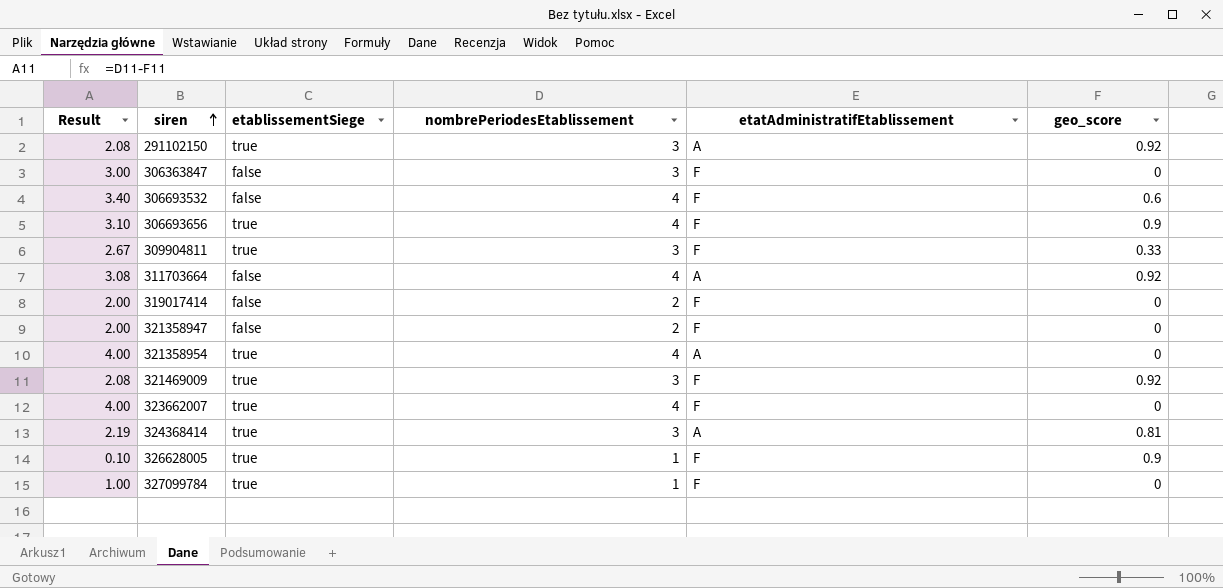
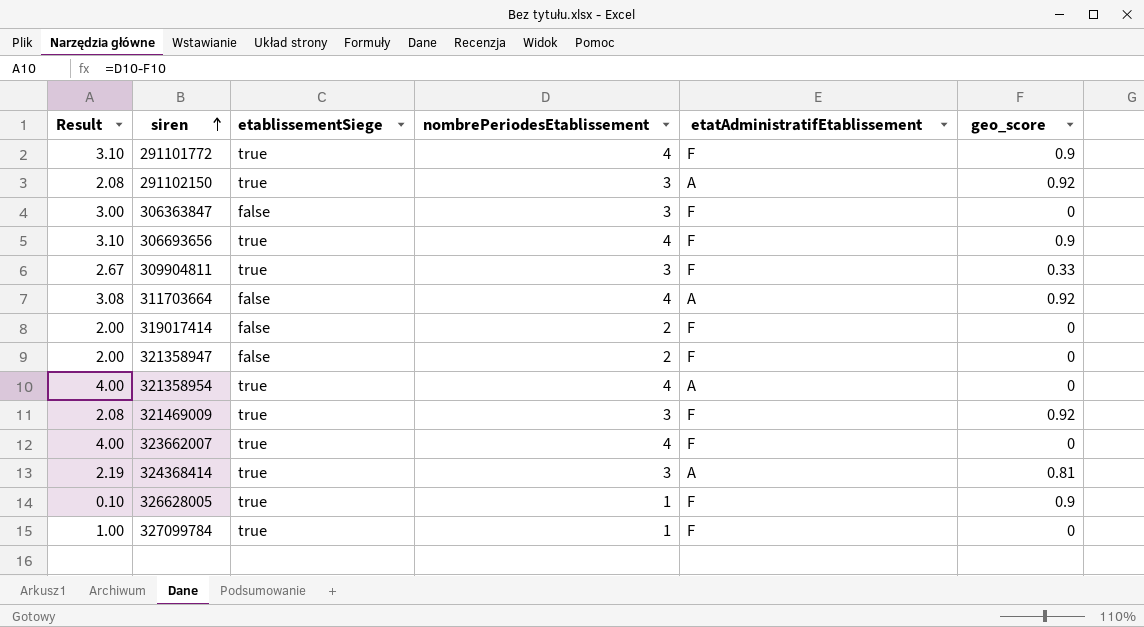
row 306693532: 3.40 | false | 4 | F | 0.6 -> none
row 291101772: none -> 3.10 | true | 4 | F | 0.9

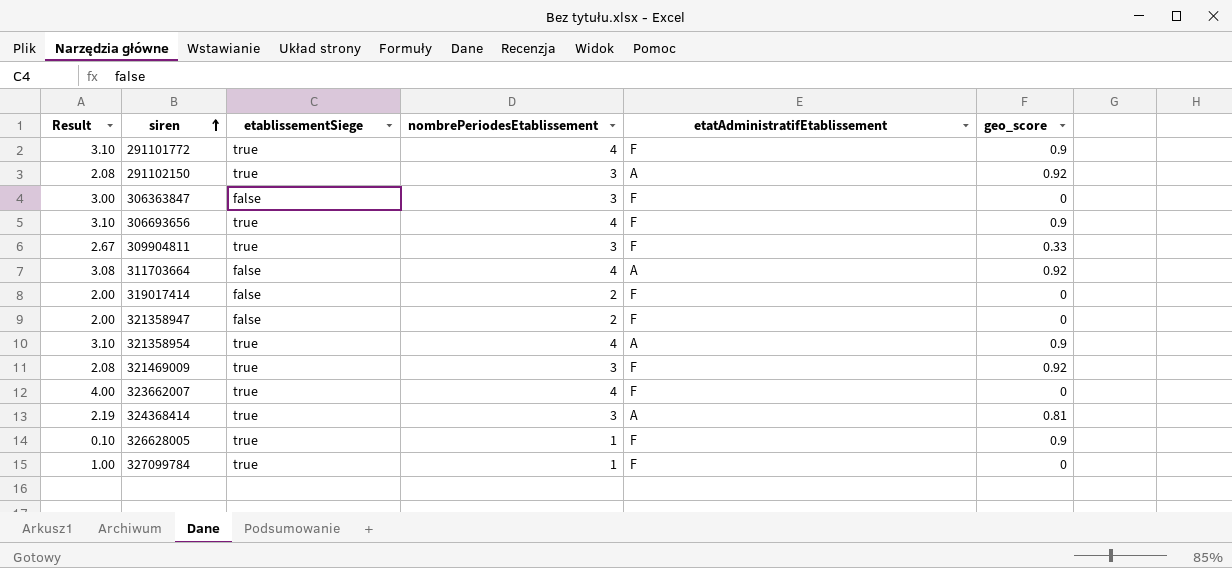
321358954 | Result: 4.00 -> 3.10
321358954 | geo_score: 0 -> 0.9

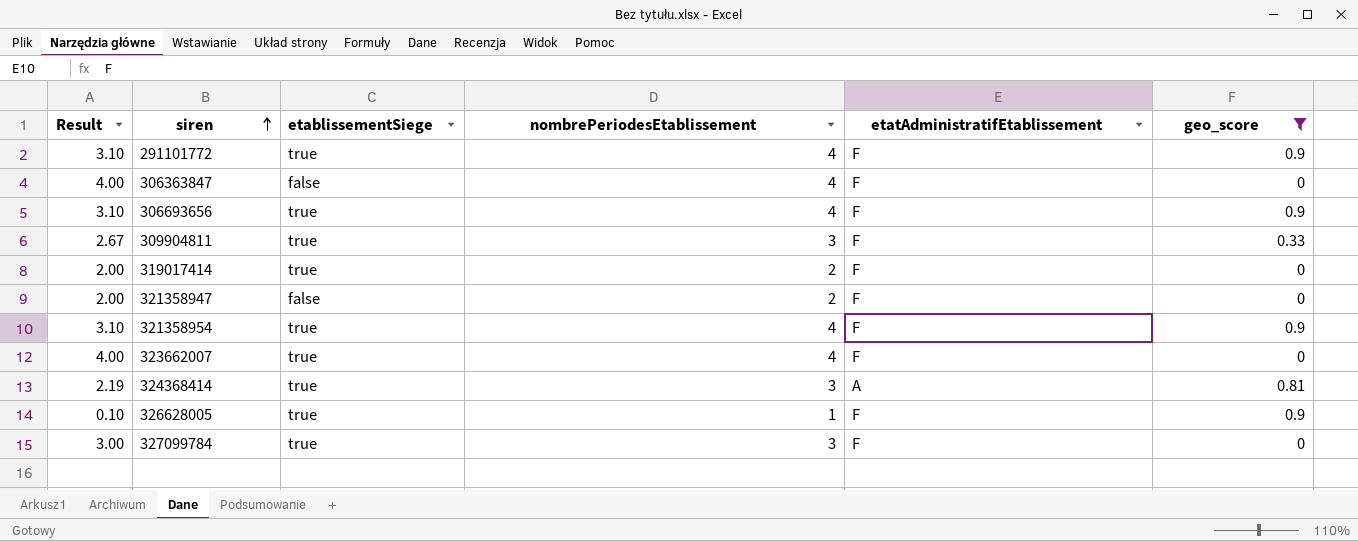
filter: none -> geo_score != 0.92
306363847 | Result: 3.00 -> 4.00
306363847 | nombrePeriodesEtablissement: 3 -> 4
319017414 | etablissementSiege: false -> true
321358954 | etatAdministratifEtablissement: A -> F
327099784 | Result: 1.00 -> 3.00
327099784 | nombrePeriodesEtablissement: 1 -> 3

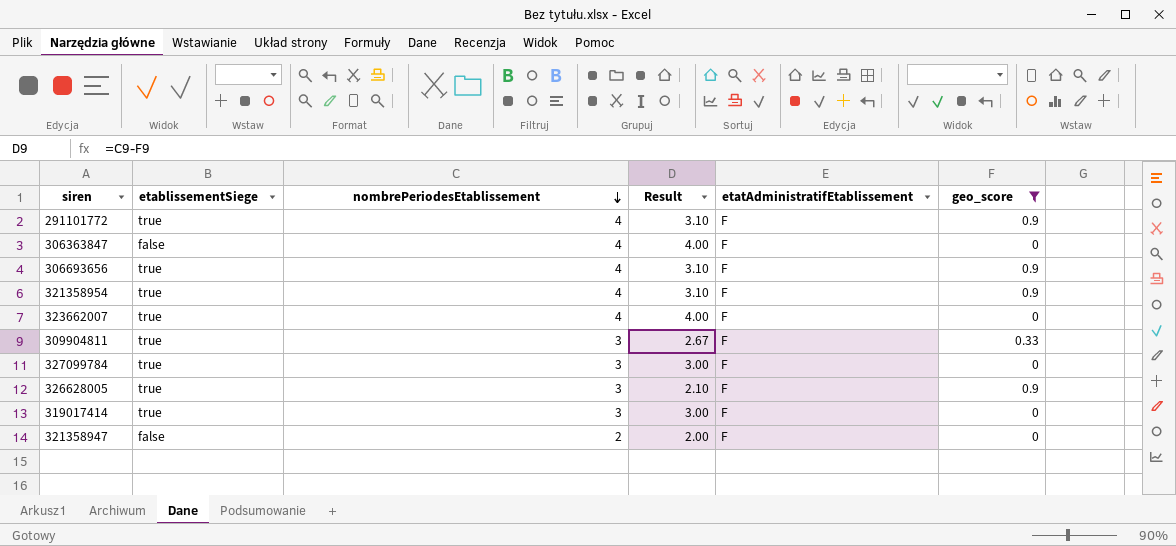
row order: siren ascending -> nombrePeriodesEtablissement descending
column Result | position: 1 -> 4
row 324368414: 2.19 | true | 3 | A | 0.81 -> none
326628005 | nombrePeriodesEtablissement: 1 -> 3
326628005 | Result: 0.10 -> 2.10
319017414 | nombrePeriodesEtablissement: 2 -> 3
319017414 | Result: 2.00 -> 3.00

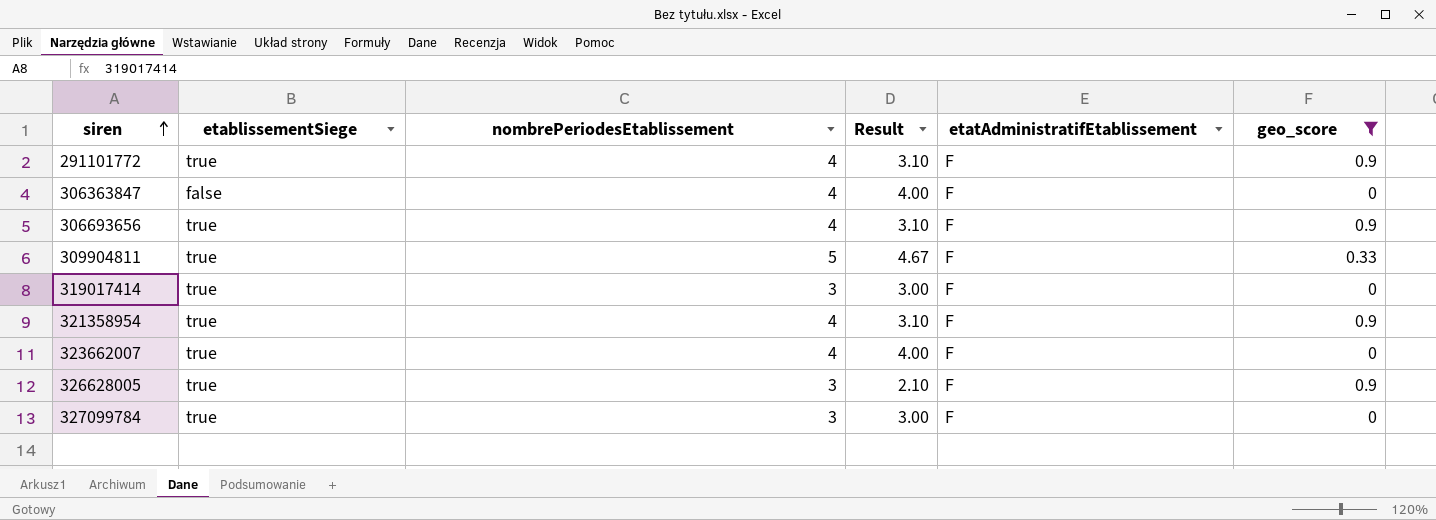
row order: nombrePeriodesEtablissement descending -> siren ascending
row 321358947: false | 2 | 2.00 | F | 0 -> none
309904811 | nombrePeriodesEtablissement: 3 -> 5
309904811 | Result: 2.67 -> 4.67

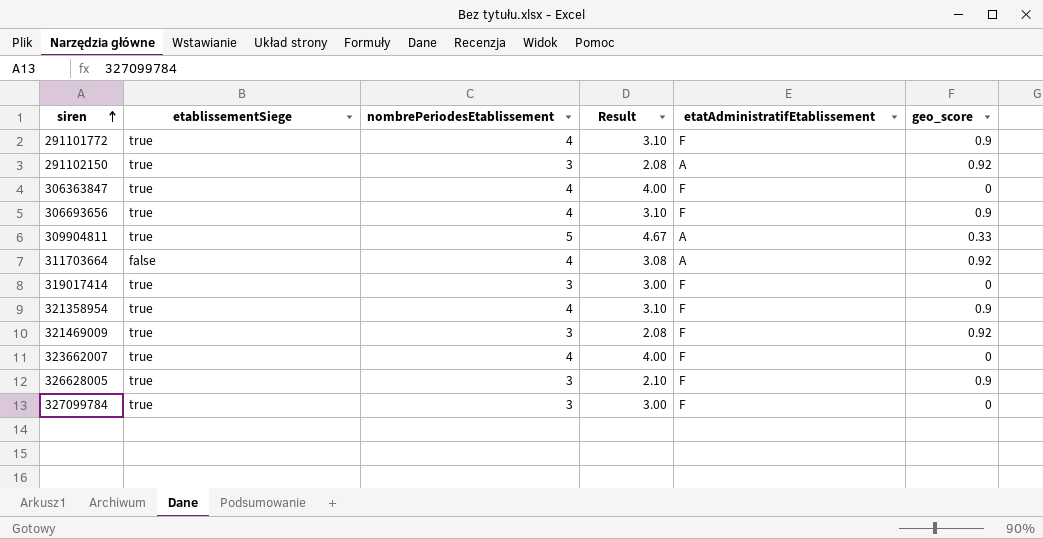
filter: geo_score != 0.92 -> none
306363847 | etablissementSiege: false -> true
309904811 | etatAdministratifEtablissement: F -> A

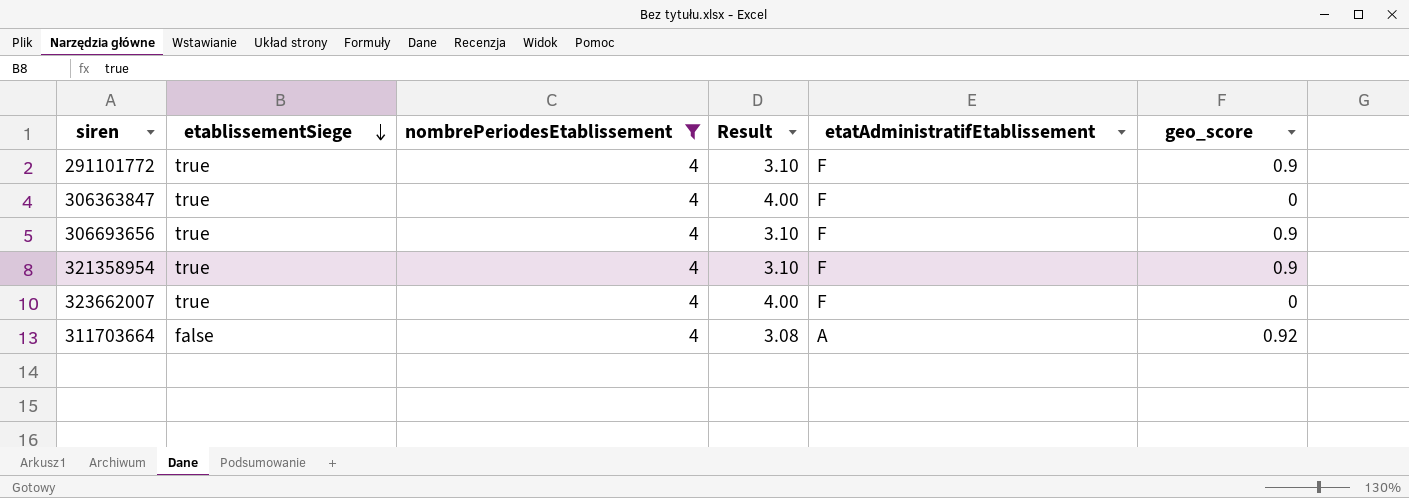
filter: none -> nombrePeriodesEtablissement = 4
row order: siren ascending -> etablissementSiege descending

